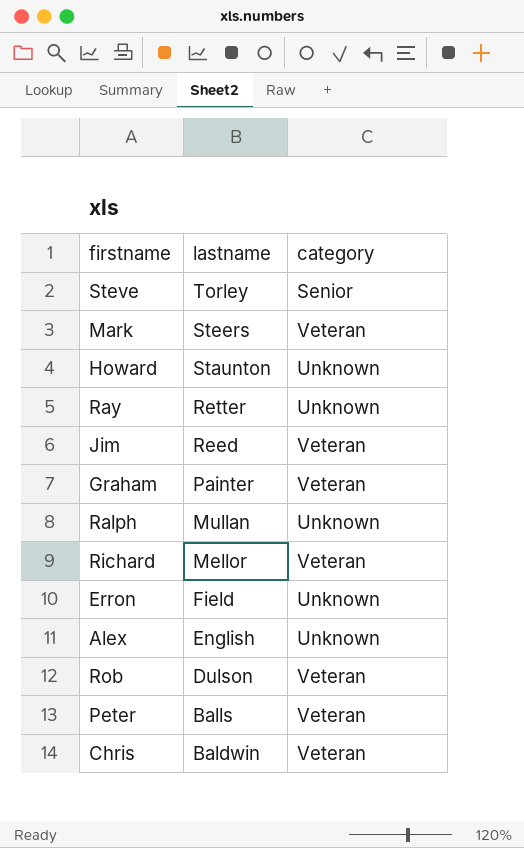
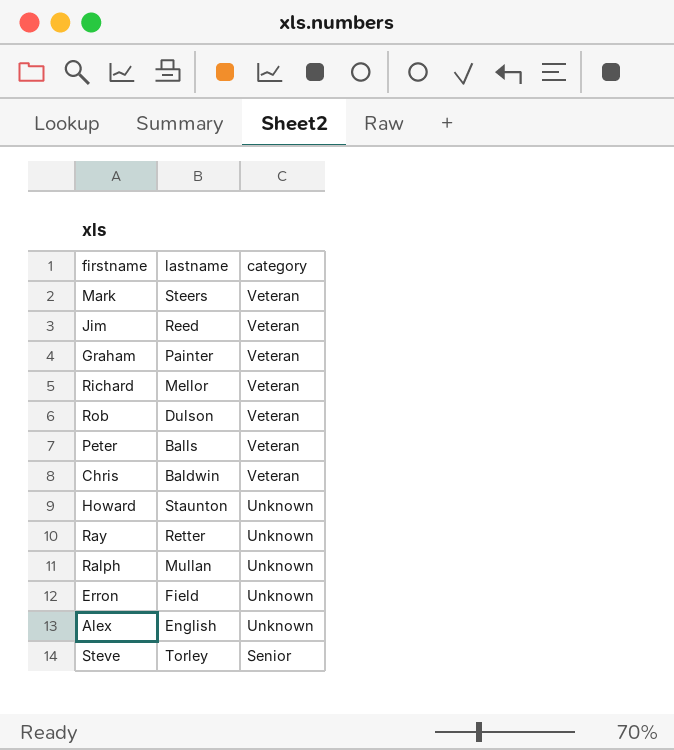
row order: lastname descending -> category descending

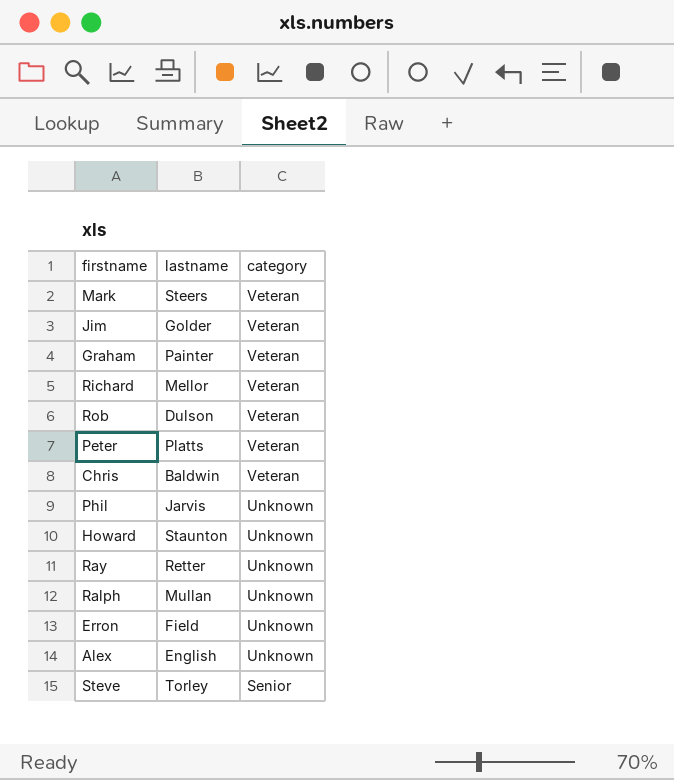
Jim | lastname: Reed -> Golder
Peter | lastname: Balls -> Platts
row Phil: none -> Jarvis | Unknown

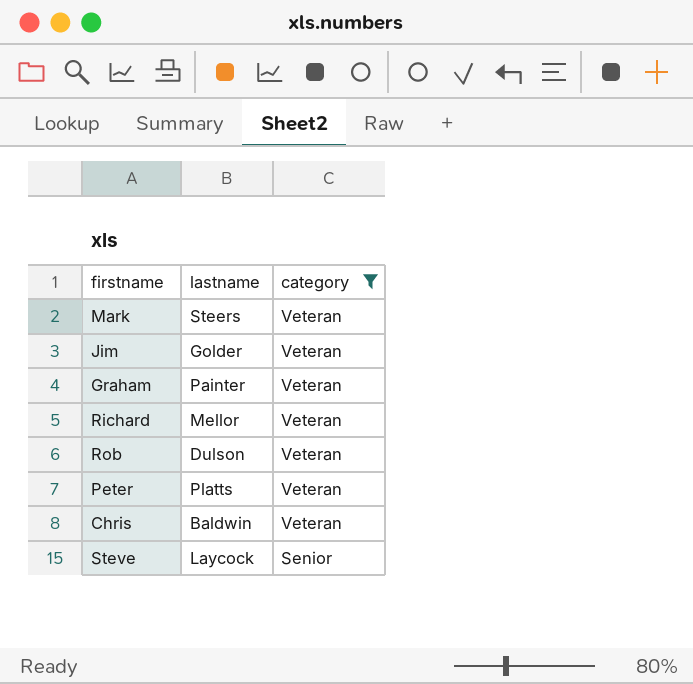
filter: none -> category != Unknown
Steve | lastname: Torley -> Laycock

